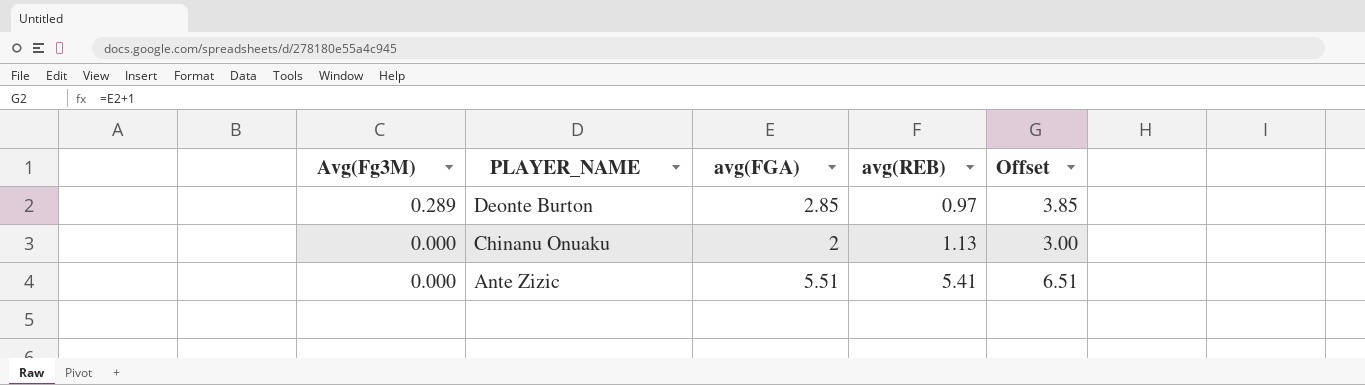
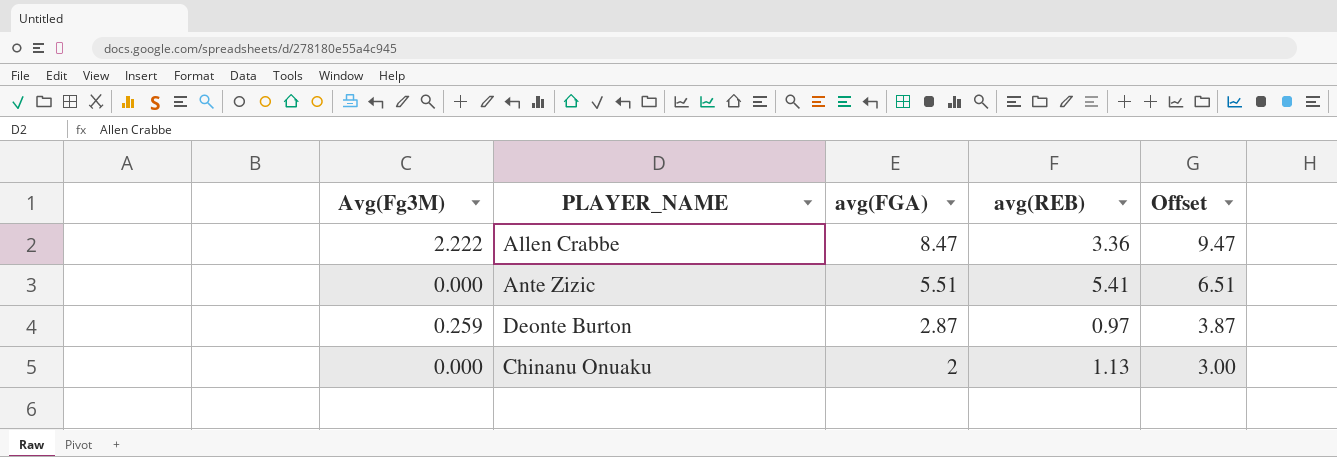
row order: Avg(Fg3M) descending -> avg(FGA) descending
row Allen Crabbe: none -> 2.222 | 8.47 | 3.36 | 9.47
Deonte Burton | Avg(Fg3M): 0.289 -> 0.259
Deonte Burton | avg(FGA): 2.85 -> 2.87
Deonte Burton | Offset: 3.85 -> 3.87

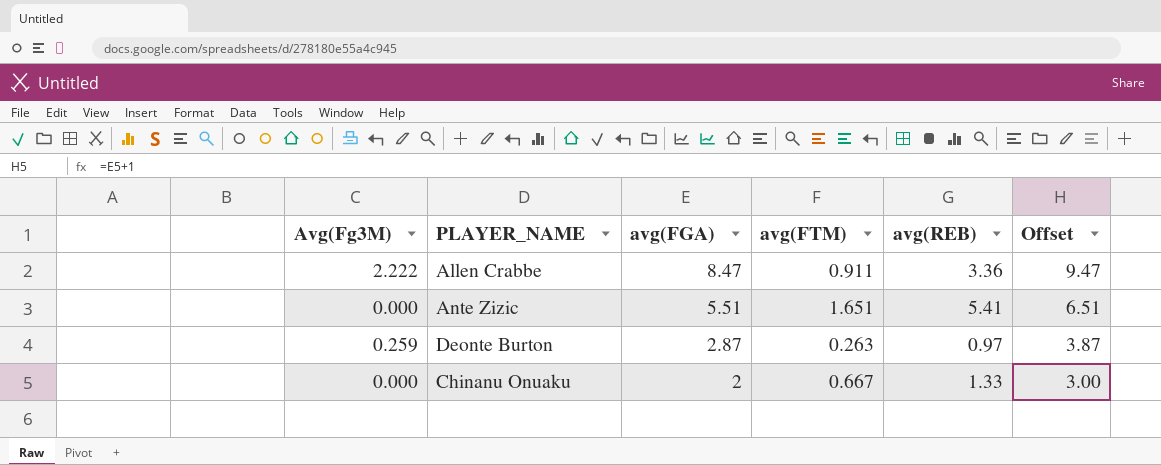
column avg(FTM) | position: none -> 4
Chinanu Onuaku | avg(REB): 1.13 -> 1.33

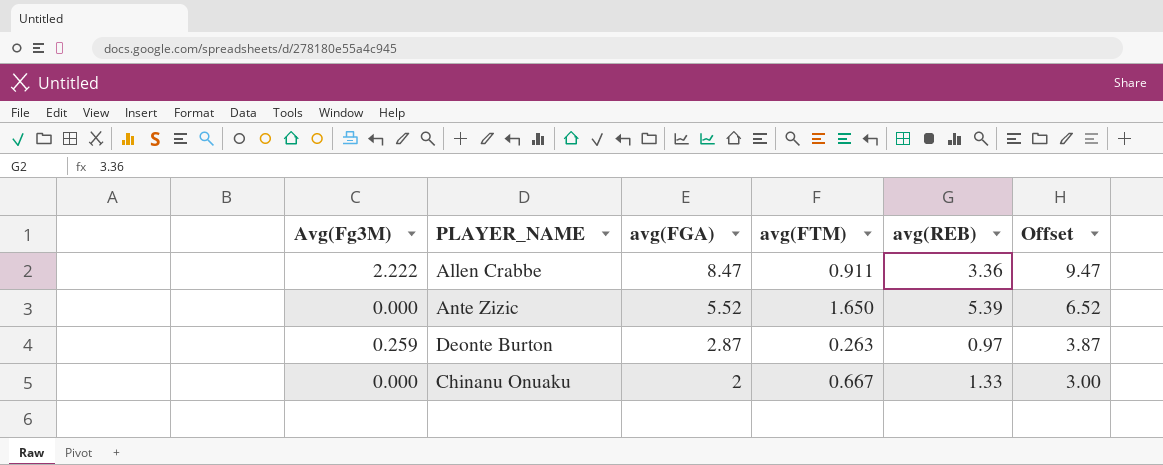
Ante Zizic | avg(FGA): 5.51 -> 5.52
Ante Zizic | avg(FTM): 1.651 -> 1.650
Ante Zizic | avg(REB): 5.41 -> 5.39
Ante Zizic | Offset: 6.51 -> 6.52

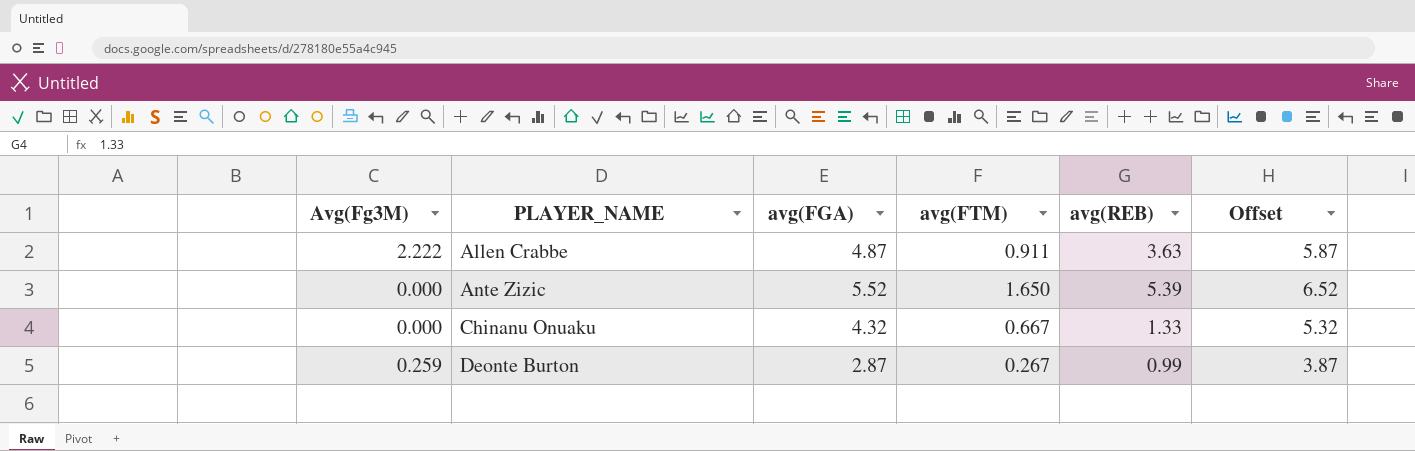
row order: avg(FGA) descending -> PLAYER_NAME ascending
Allen Crabbe | avg(FGA): 8.47 -> 4.87
Allen Crabbe | avg(REB): 3.36 -> 3.63
Allen Crabbe | Offset: 9.47 -> 5.87
Chinanu Onuaku | avg(FGA): 2 -> 4.32
Chinanu Onuaku | Offset: 3.00 -> 5.32
Deonte Burton | avg(FTM): 0.263 -> 0.267
Deonte Burton | avg(REB): 0.97 -> 0.99

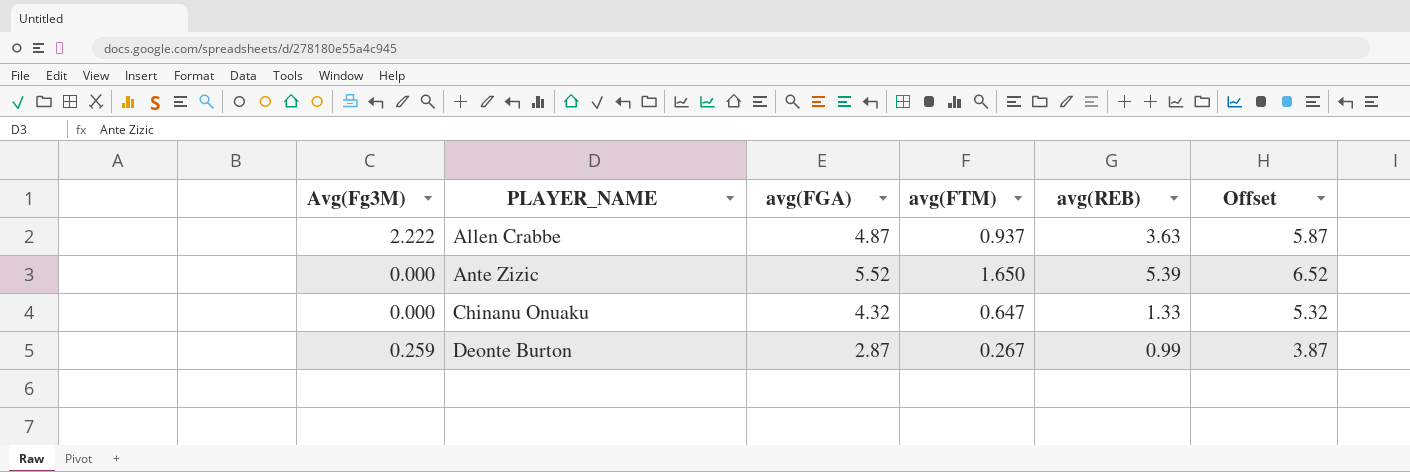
Allen Crabbe | avg(FTM): 0.911 -> 0.937
Chinanu Onuaku | avg(FTM): 0.667 -> 0.647

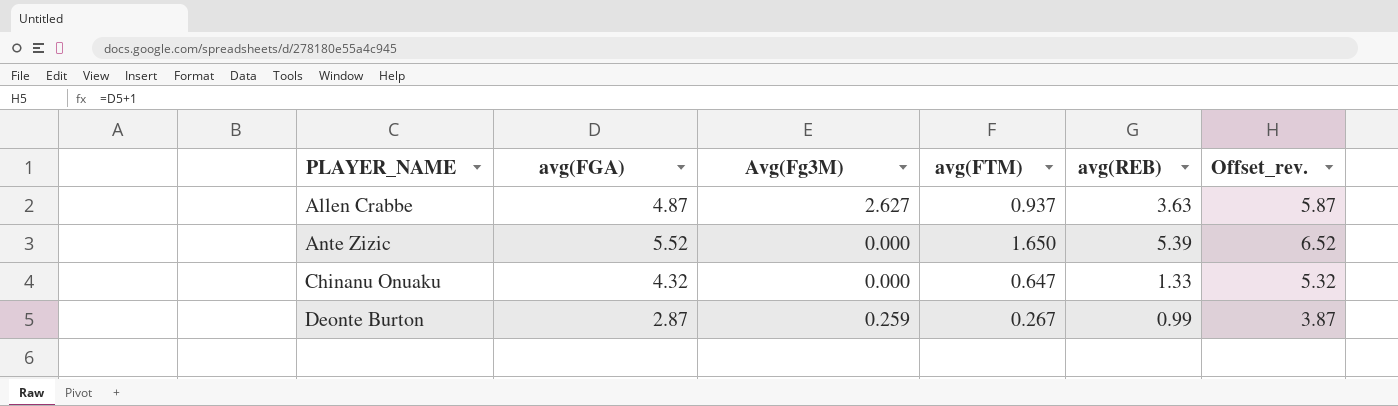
column Avg(Fg3M) | position: 1 -> 3
column name: Offset -> Offset_rev.
Allen Crabbe | Avg(Fg3M): 2.222 -> 2.627

